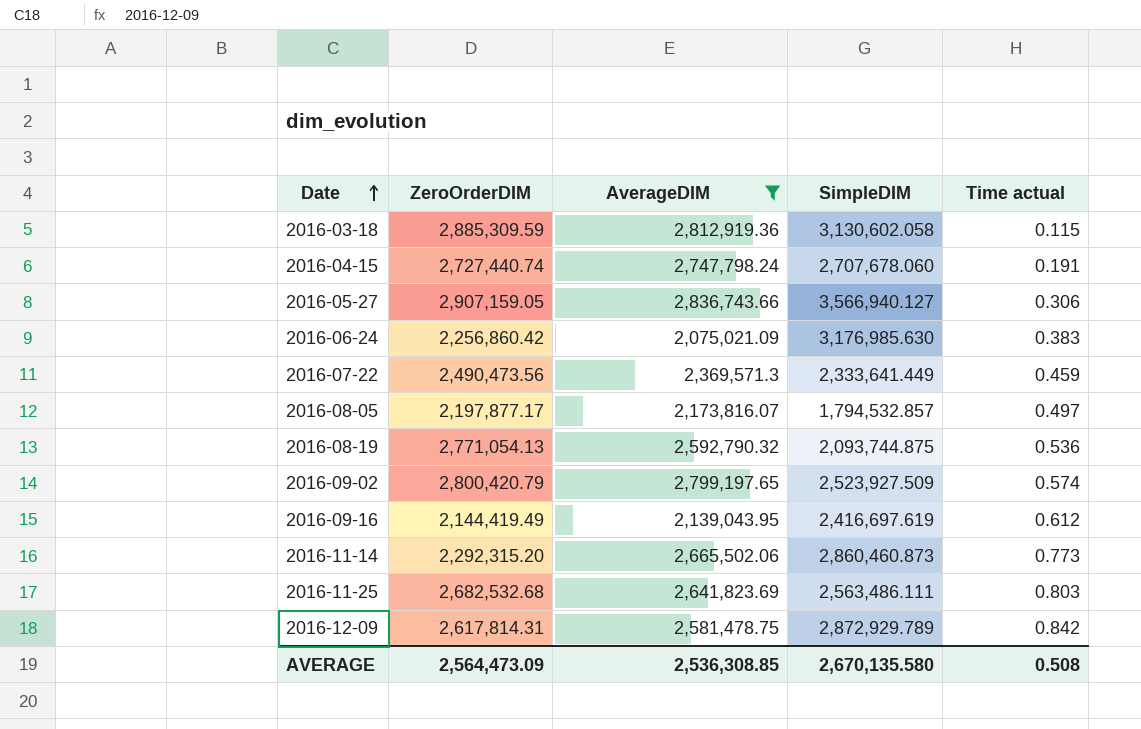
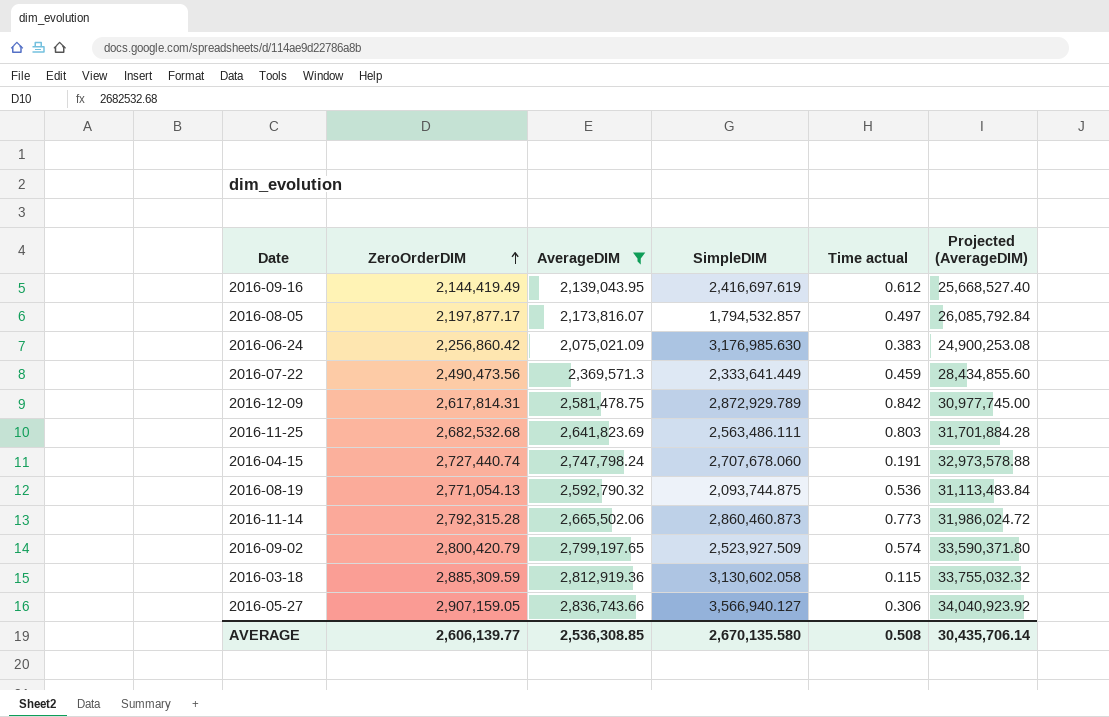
row order: Date ascending -> ZeroOrderDIM ascending
column Projected (AverageDIM) | formula: none -> [AverageDIM] * 12
2016-11-14 | ZeroOrderDIM: 2,292,315.20 -> 2,792,315.28
AVERAGE | ZeroOrderDIM: 2,564,473.09 -> 2,606,139.77

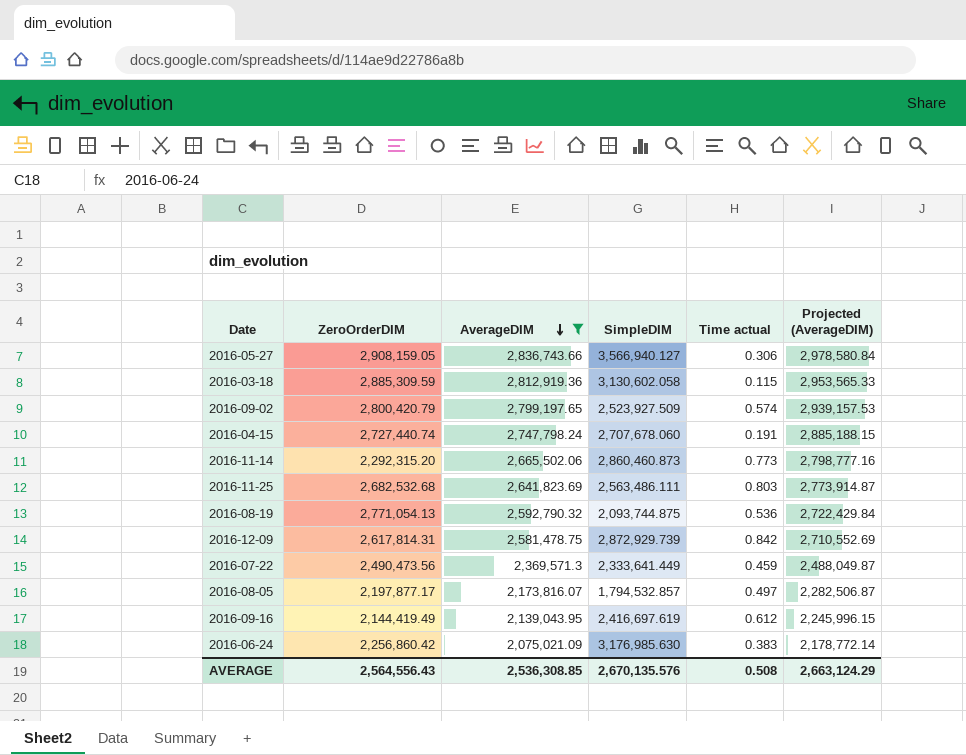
row order: ZeroOrderDIM ascending -> AverageDIM descending
column Projected (AverageDIM) | formula: [AverageDIM] * 12 -> [AverageDIM] * 1.05
2016-05-27 | ZeroOrderDIM: 2,907,159.05 -> 2,908,159.05
2016-11-14 | ZeroOrderDIM: 2,792,315.28 -> 2,292,315.20
2016-12-09 | SimpleDIM: 2,872,929.789 -> 2,872,929.739
AVERAGE | ZeroOrderDIM: 2,606,139.77 -> 2,564,556.43
AVERAGE | SimpleDIM: 2,670,135.580 -> 2,670,135.576
AVERAGE | Projected (AverageDIM): 30,435,706.14 -> 2,663,124.29

